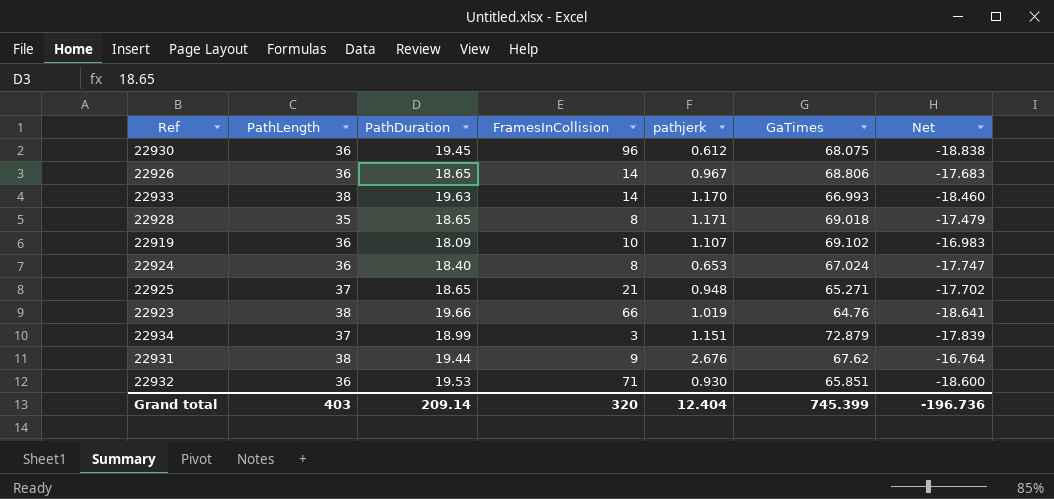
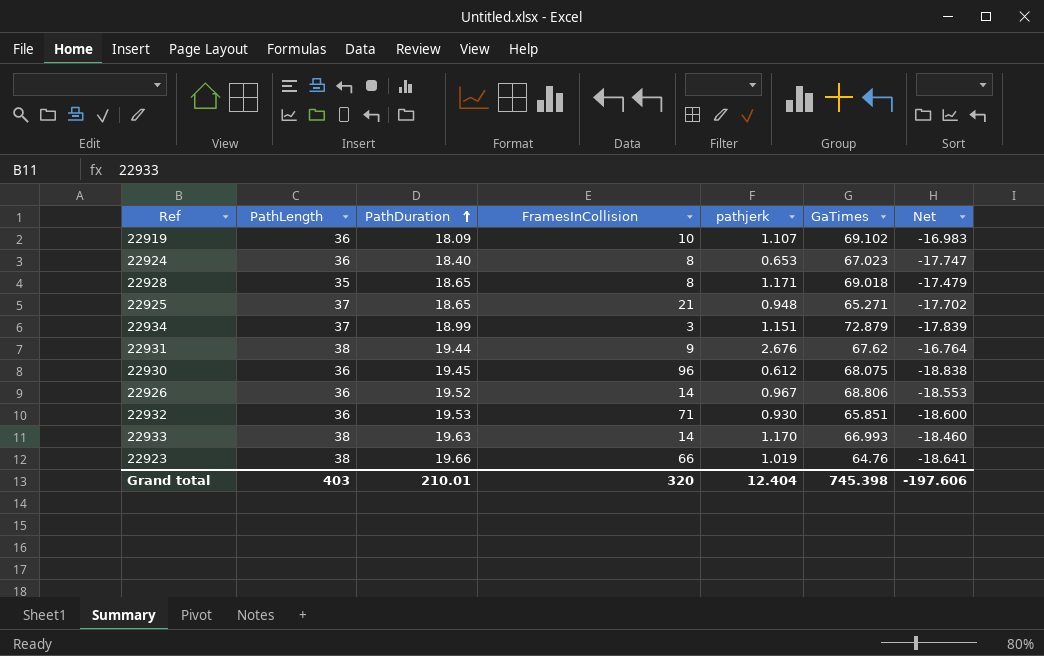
row order: none -> PathDuration ascending
22924 | GaTimes: 67.024 -> 67.023
22926 | PathDuration: 18.65 -> 19.52
22926 | Net: -17.683 -> -18.553
Grand total | PathDuration: 209.14 -> 210.01
Grand total | GaTimes: 745.399 -> 745.398
Grand total | Net: -196.736 -> -197.606

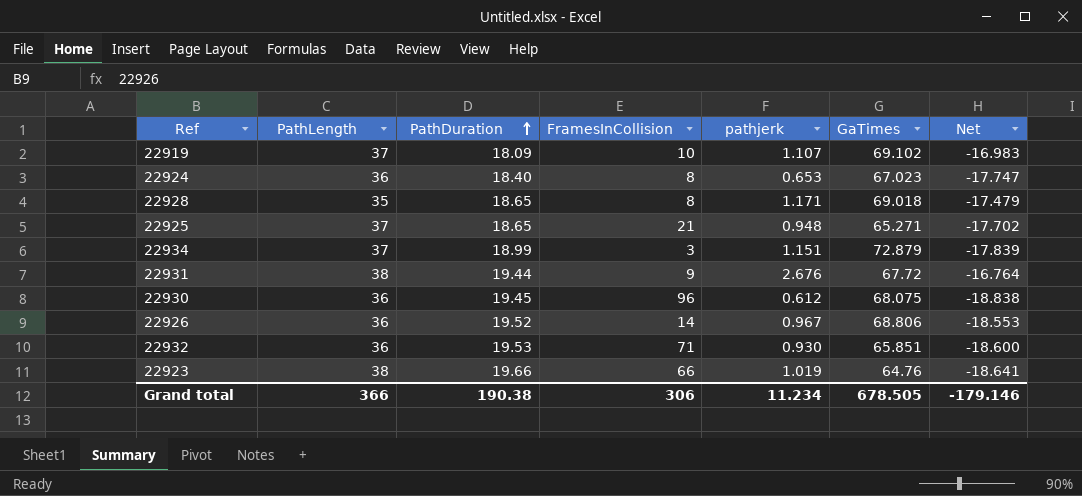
row 22933: 38 | 19.63 | 14 | 1.170 | 66.993 | -18.460 -> none
22919 | PathLength: 36 -> 37
22931 | GaTimes: 67.62 -> 67.72
Grand total | PathLength: 403 -> 366
Grand total | PathDuration: 210.01 -> 190.38
Grand total | FramesInCollision: 320 -> 306
Grand total | pathjerk: 12.404 -> 11.234
Grand total | GaTimes: 745.398 -> 678.505
Grand total | Net: -197.606 -> -179.146

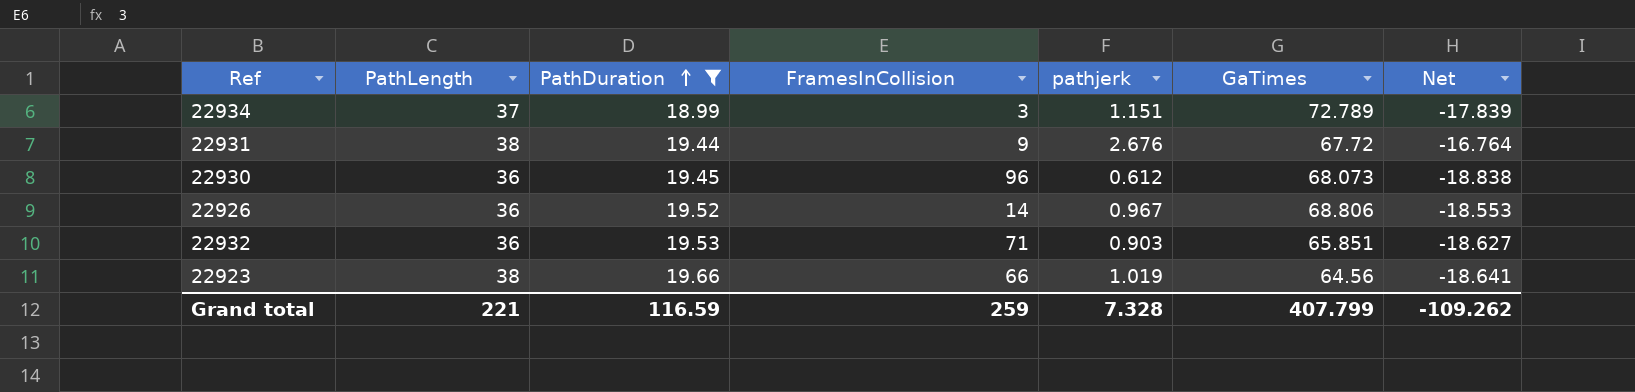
filter: none -> PathDuration >= 18.99
22934 | GaTimes: 72.879 -> 72.789
22930 | GaTimes: 68.075 -> 68.073
22932 | pathjerk: 0.930 -> 0.903
22932 | Net: -18.600 -> -18.627
22923 | GaTimes: 64.76 -> 64.56
Grand total | PathLength: 366 -> 221
Grand total | PathDuration: 190.38 -> 116.59
Grand total | FramesInCollision: 306 -> 259
Grand total | pathjerk: 11.234 -> 7.328
Grand total | GaTimes: 678.505 -> 407.799
Grand total | Net: -179.146 -> -109.262

